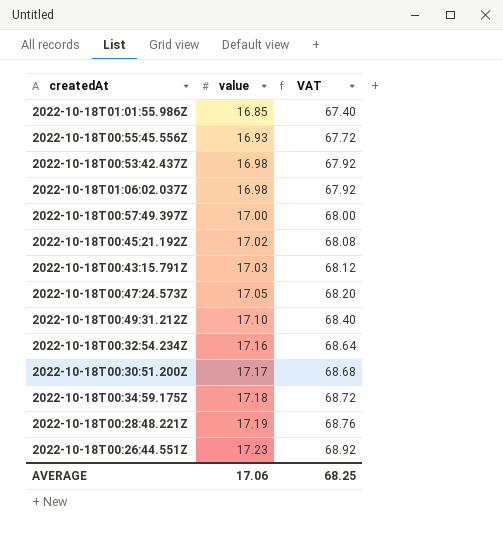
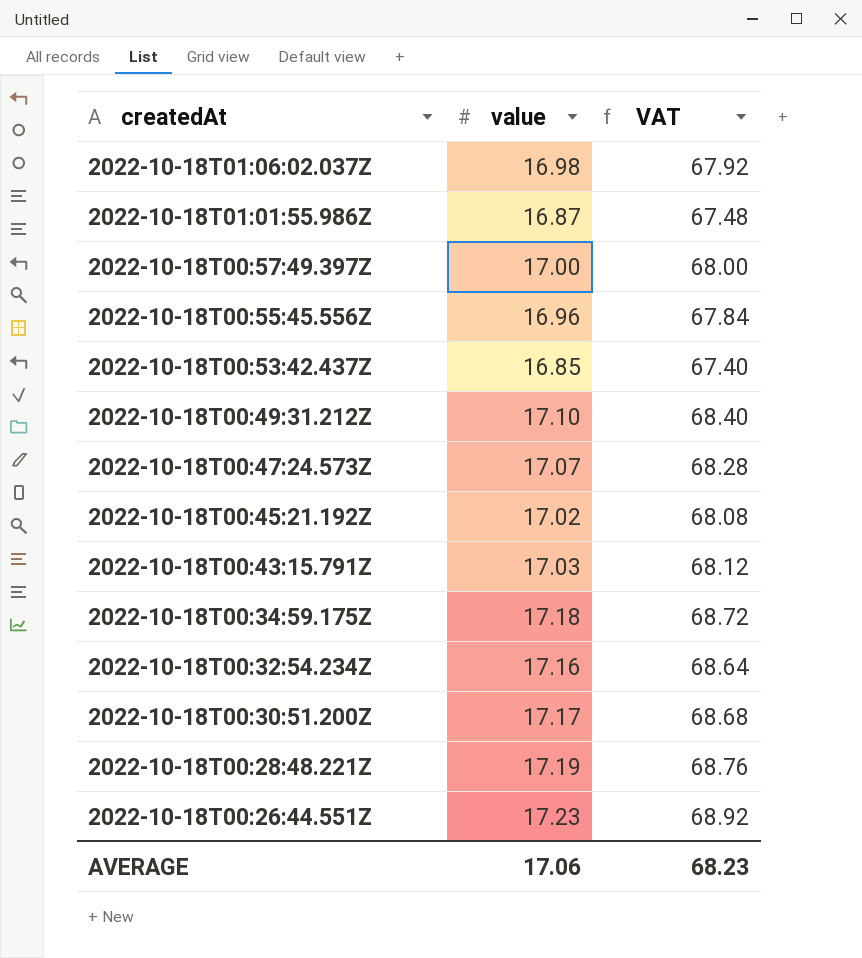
row order: value ascending -> createdAt descending
2022-10-18T01:01:55.986Z | value: 16.85 -> 16.87
2022-10-18T01:01:55.986Z | VAT: 67.40 -> 67.48
2022-10-18T00:55:45.556Z | value: 16.93 -> 16.96
2022-10-18T00:55:45.556Z | VAT: 67.72 -> 67.84
2022-10-18T00:53:42.437Z | value: 16.98 -> 16.85
2022-10-18T00:53:42.437Z | VAT: 67.92 -> 67.40
2022-10-18T00:47:24.573Z | value: 17.05 -> 17.07
2022-10-18T00:47:24.573Z | VAT: 68.20 -> 68.28
AVERAGE | VAT: 68.25 -> 68.23

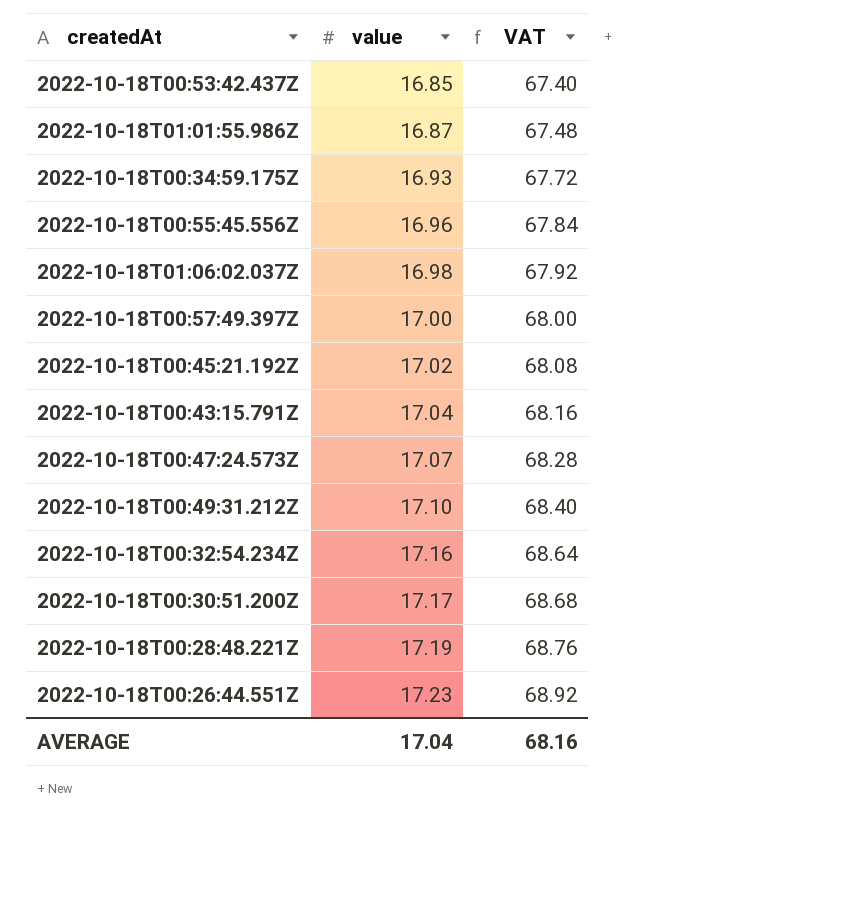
row order: createdAt descending -> value ascending
2022-10-18T00:34:59.175Z | value: 17.18 -> 16.93
2022-10-18T00:34:59.175Z | VAT: 68.72 -> 67.72
2022-10-18T00:43:15.791Z | value: 17.03 -> 17.04
2022-10-18T00:43:15.791Z | VAT: 68.12 -> 68.16
AVERAGE | value: 17.06 -> 17.04
AVERAGE | VAT: 68.23 -> 68.16

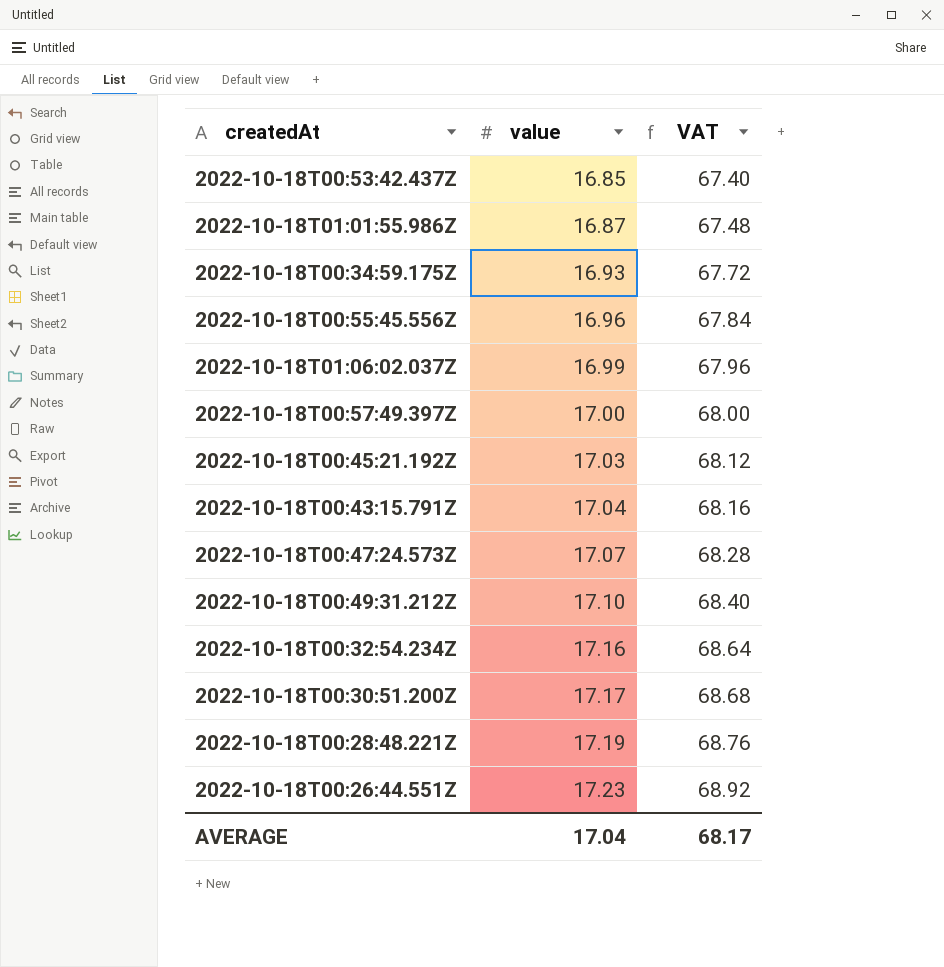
2022-10-18T01:06:02.037Z | value: 16.98 -> 16.99
2022-10-18T01:06:02.037Z | VAT: 67.92 -> 67.96
2022-10-18T00:45:21.192Z | value: 17.02 -> 17.03
2022-10-18T00:45:21.192Z | VAT: 68.08 -> 68.12
AVERAGE | VAT: 68.16 -> 68.17

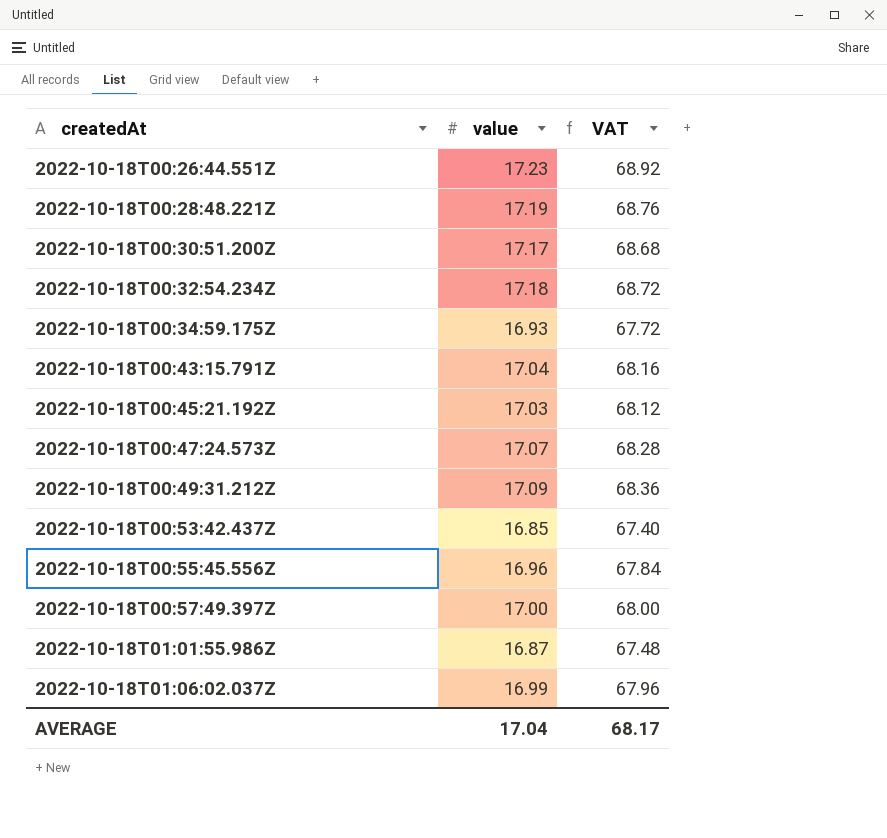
row order: value ascending -> createdAt ascending
2022-10-18T00:32:54.234Z | value: 17.16 -> 17.18
2022-10-18T00:32:54.234Z | VAT: 68.64 -> 68.72
2022-10-18T00:49:31.212Z | value: 17.10 -> 17.09
2022-10-18T00:49:31.212Z | VAT: 68.40 -> 68.36

